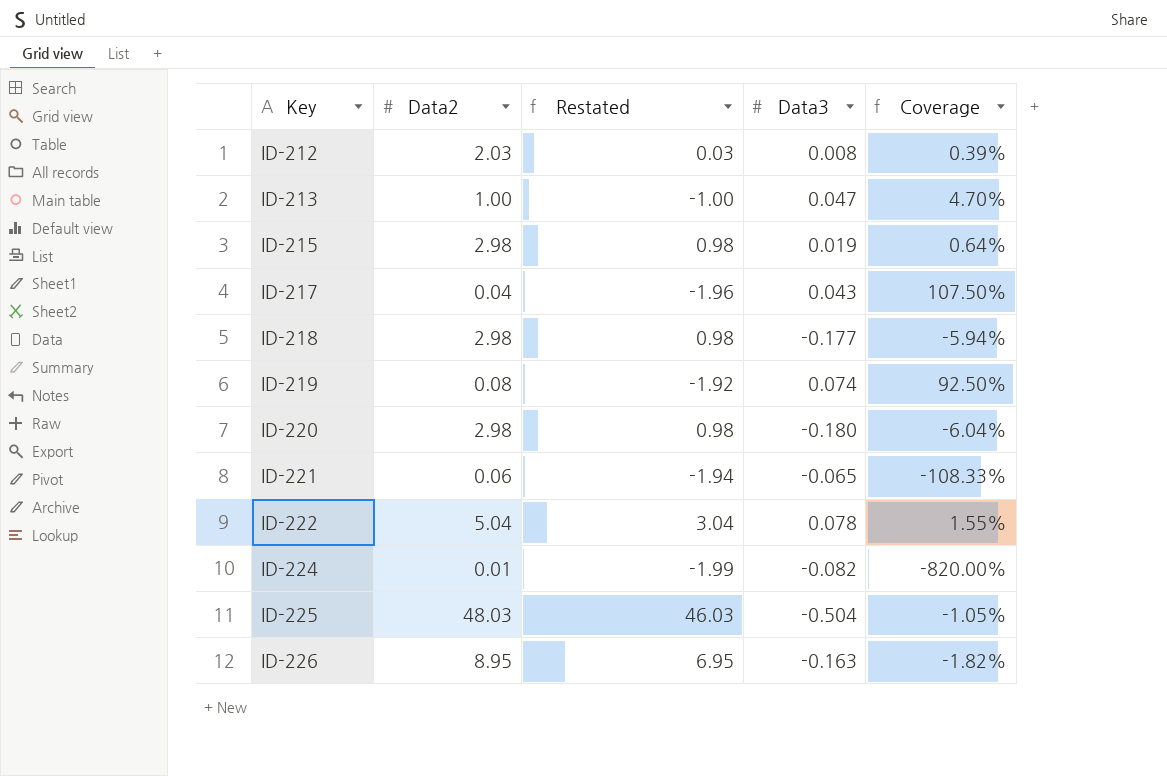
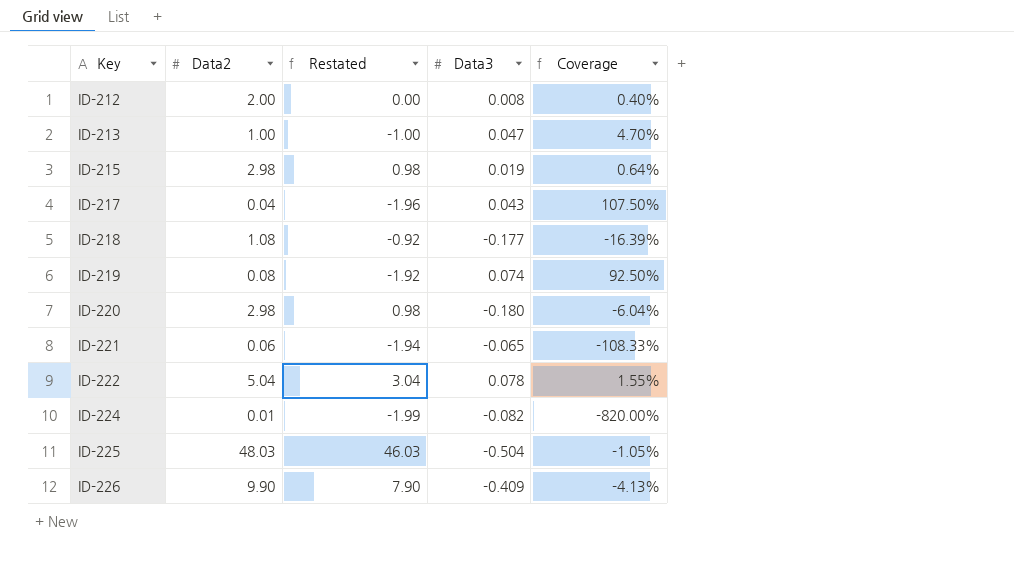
ID-212 | Data2: 2.03 -> 2.00
ID-212 | Restated: 0.03 -> 0.00
ID-212 | Coverage: 0.39% -> 0.40%
ID-218 | Data2: 2.98 -> 1.08
ID-218 | Restated: 0.98 -> -0.92
ID-218 | Coverage: -5.94% -> -16.39%
ID-226 | Data2: 8.95 -> 9.90
ID-226 | Restated: 6.95 -> 7.90
ID-226 | Data3: -0.163 -> -0.409
ID-226 | Coverage: -1.82% -> -4.13%

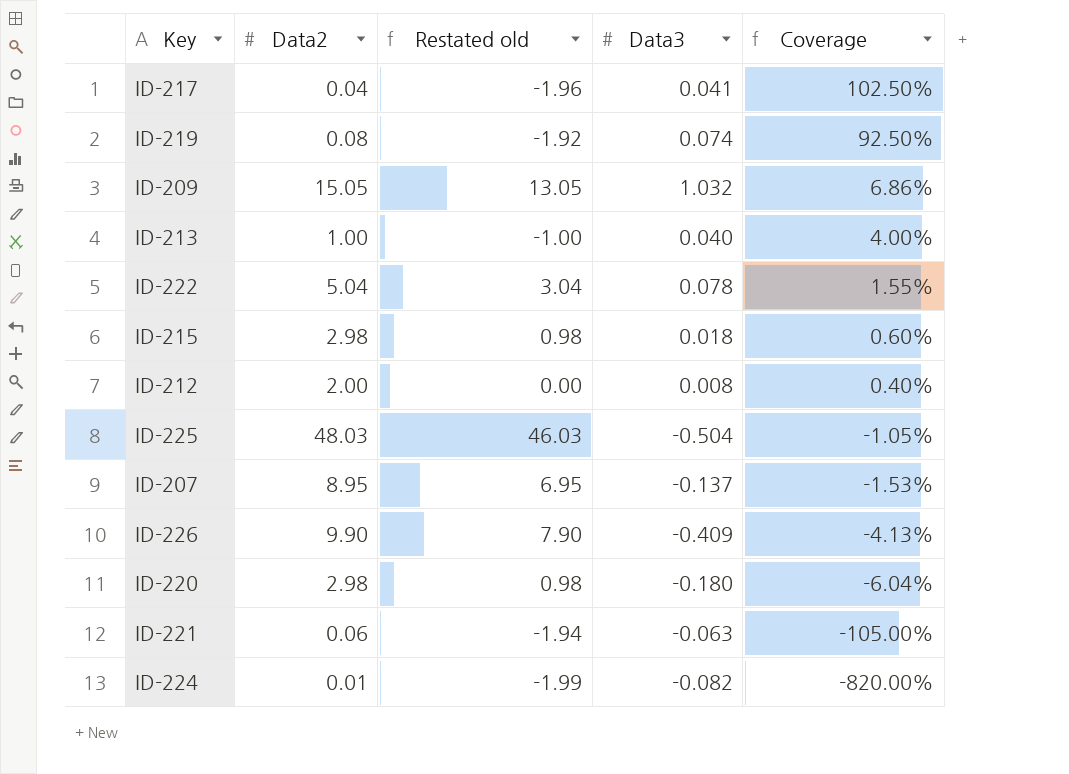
row order: Key ascending -> Coverage descending
column name: Restated -> Restated old
row ID-218: 1.08 | -0.92 | -0.177 | -16.39% -> none
ID-217 | Data3: 0.043 -> 0.041
ID-217 | Coverage: 107.50% -> 102.50%
row ID-209: none -> 15.05 | 13.05 | 1.032 | 6.86%
ID-213 | Data3: 0.047 -> 0.040
ID-213 | Coverage: 4.70% -> 4.00%
ID-215 | Data3: 0.019 -> 0.018
ID-215 | Coverage: 0.64% -> 0.60%
row ID-207: none -> 8.95 | 6.95 | -0.137 | -1.53%
ID-221 | Data3: -0.065 -> -0.063
ID-221 | Coverage: -108.33% -> -105.00%

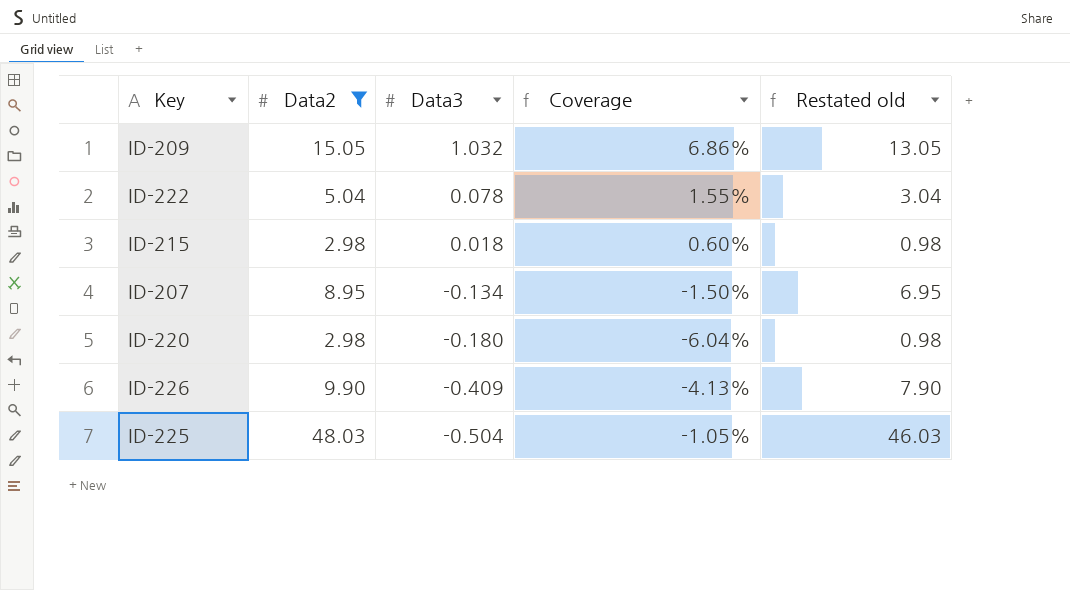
filter: none -> Data2 >= 2.98
row order: Coverage descending -> Data3 descending
column Restated old | position: 3 -> 5
ID-207 | Data3: -0.137 -> -0.134
ID-207 | Coverage: -1.53% -> -1.50%

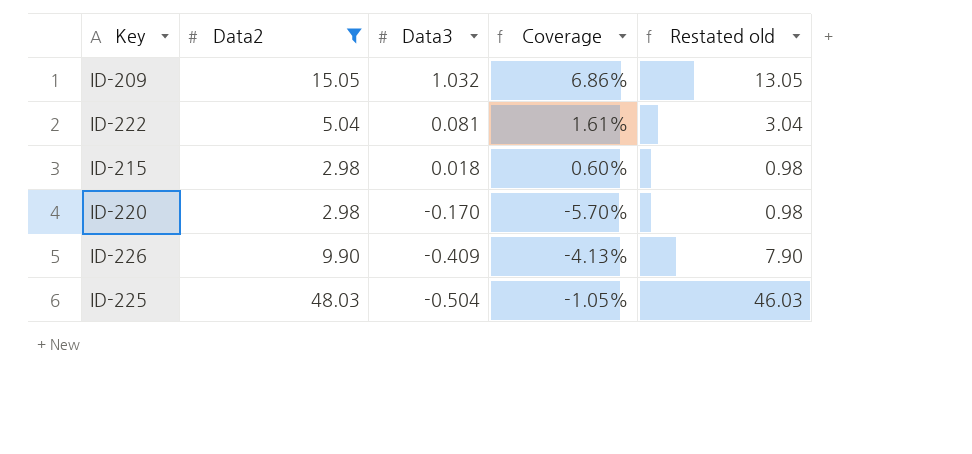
row ID-207: 8.95 | -0.134 | -1.50% | 6.95 -> none
ID-222 | Data3: 0.078 -> 0.081
ID-222 | Coverage: 1.55% -> 1.61%
ID-220 | Data3: -0.180 -> -0.170
ID-220 | Coverage: -6.04% -> -5.70%

